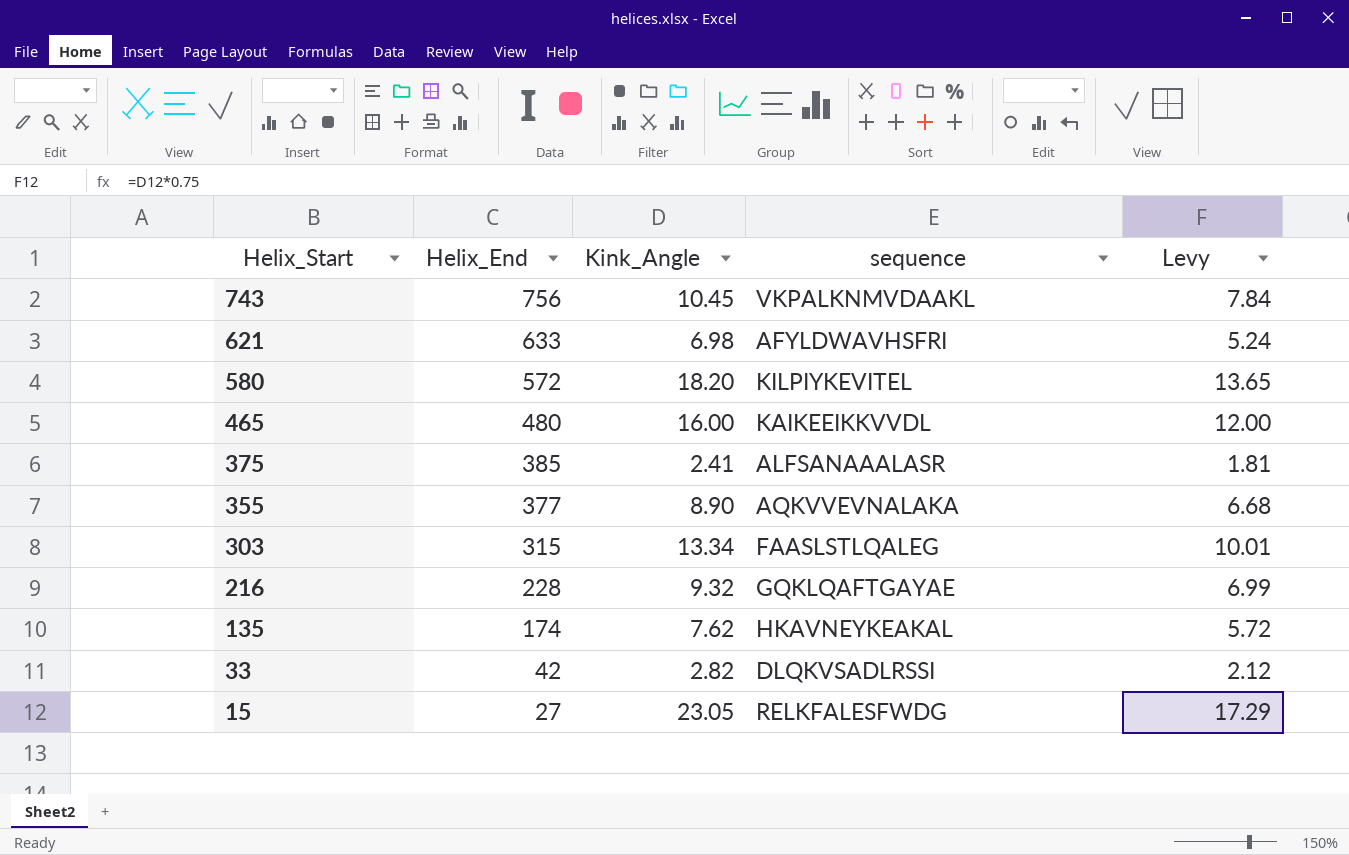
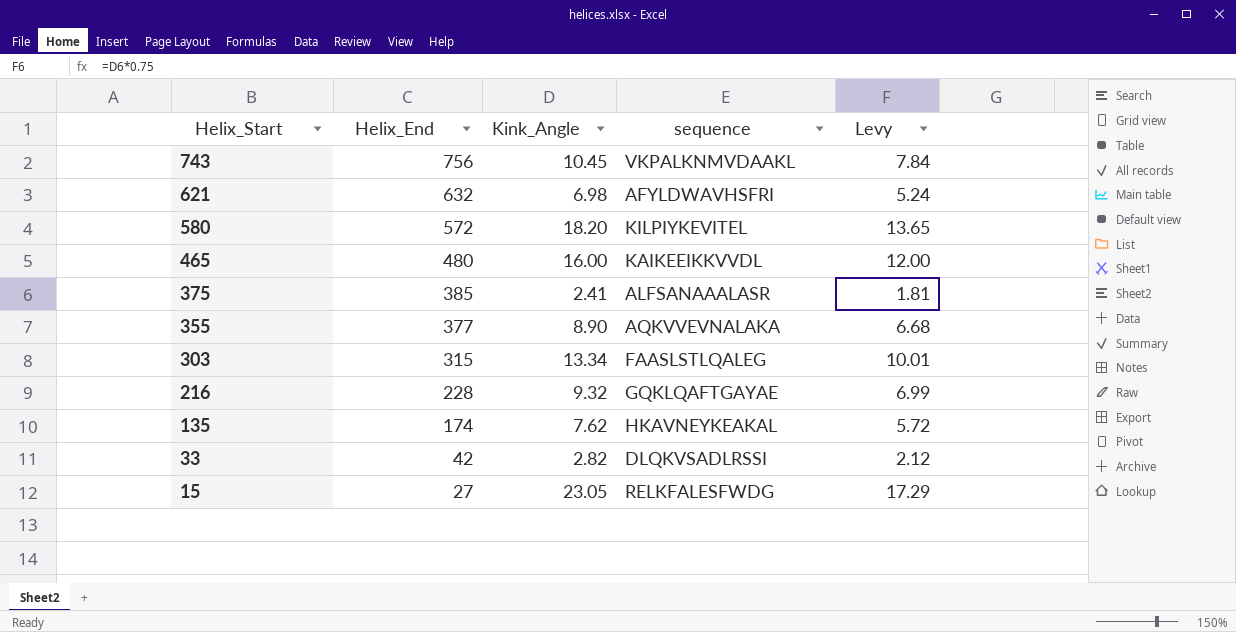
621 | Helix_End: 633 -> 632

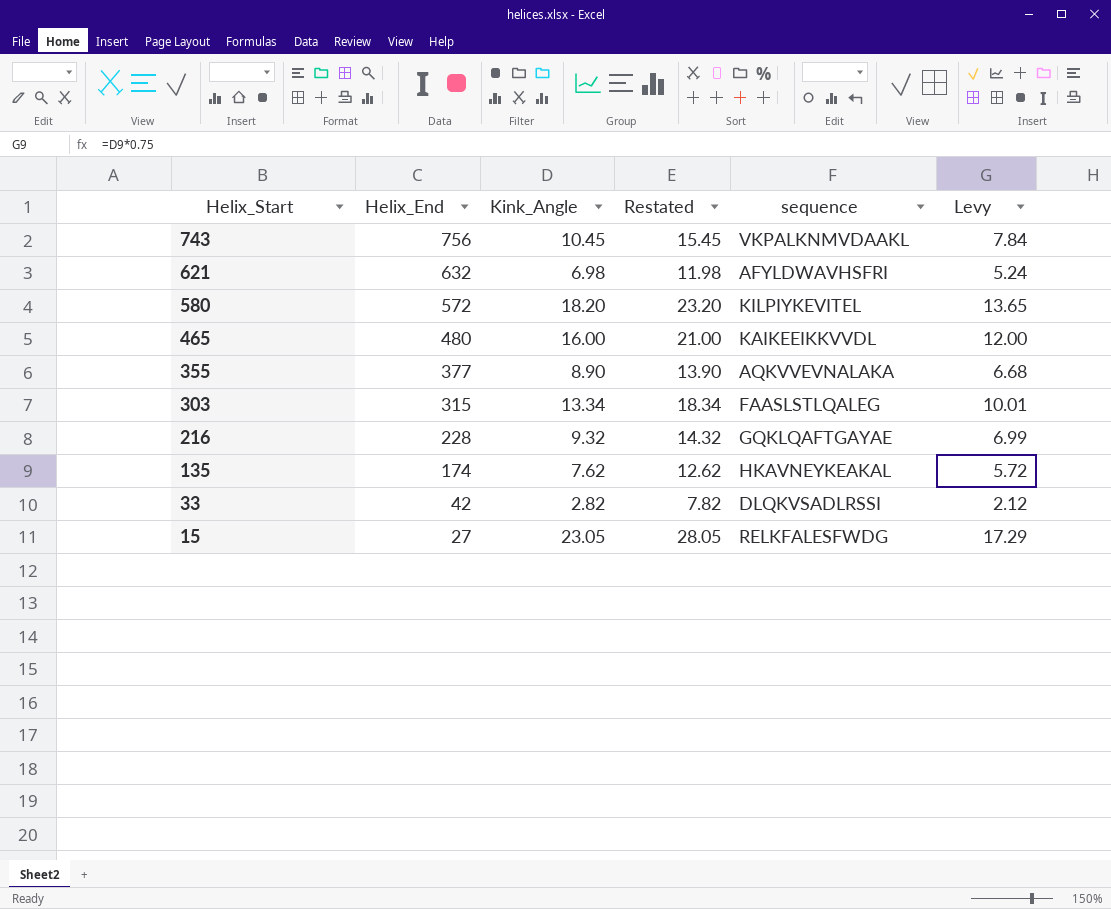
column Restated | formula: none -> [Kink_Angle] + 5
row 375: 385 | 2.41 | ALFSANAAALASR | 1.81 -> none

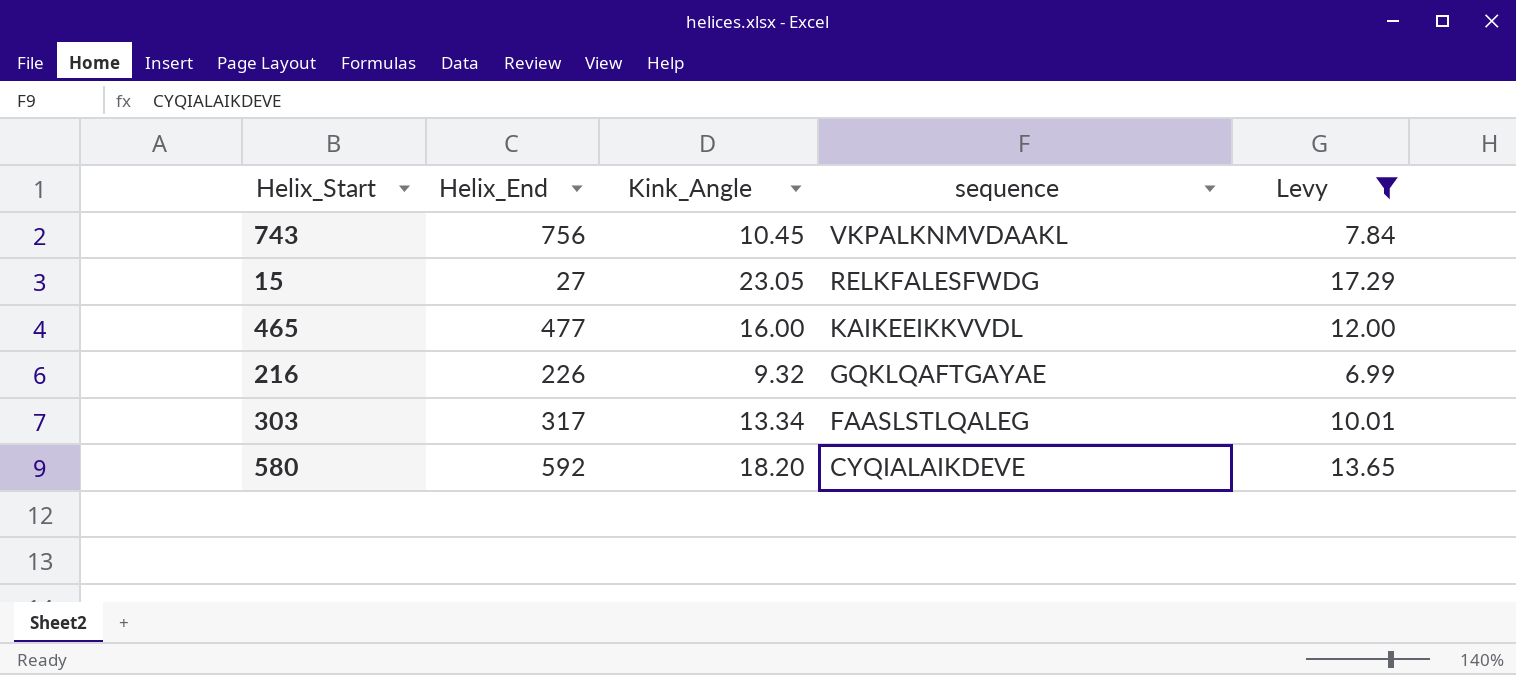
filter: none -> Levy >= 6.99
row order: Helix_Start descending -> sequence descending
column Restated | formula: [Kink_Angle] + 5 -> none
465 | Helix_End: 480 -> 477
216 | Helix_End: 228 -> 226
303 | Helix_End: 315 -> 317
580 | Helix_End: 572 -> 592
580 | sequence: KILPIYKEVITEL -> CYQIALAIKDEVE

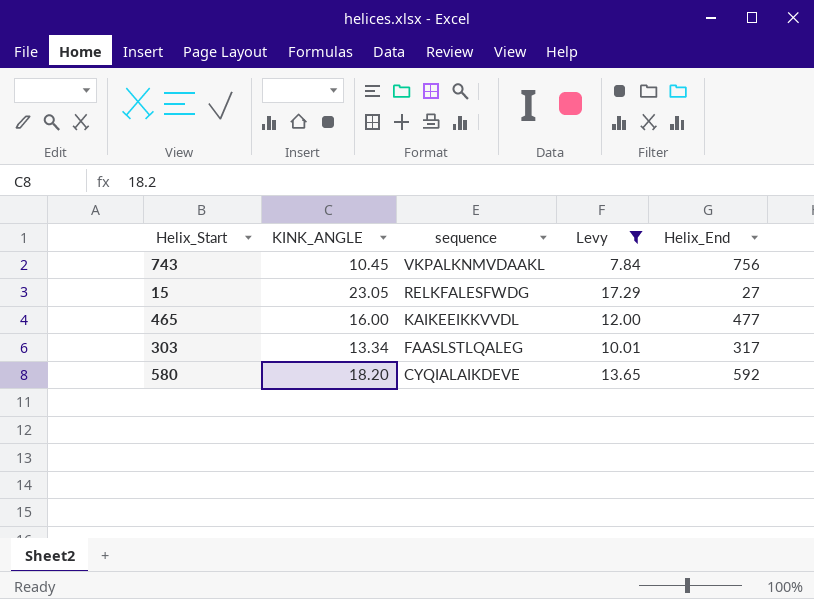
column name: Kink_Angle -> KINK_ANGLE
column Helix_End | position: 2 -> 5
row 216: 226 | 9.32 | GQKLQAFTGAYAE | 6.99 -> none

